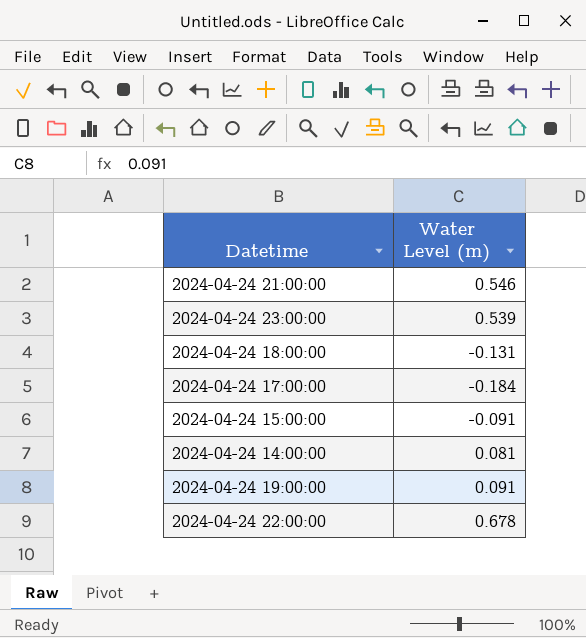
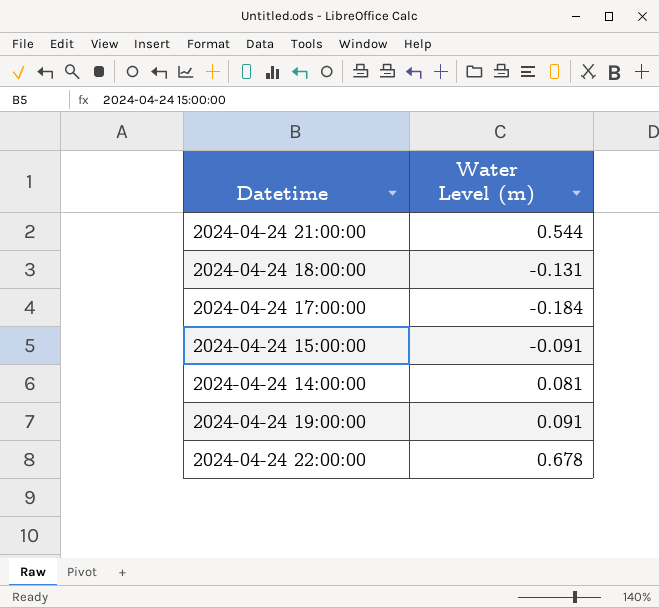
row 2024-04-24 23:00:00: 0.539 -> none
2024-04-24 21:00:00 | Water Level (m): 0.546 -> 0.544

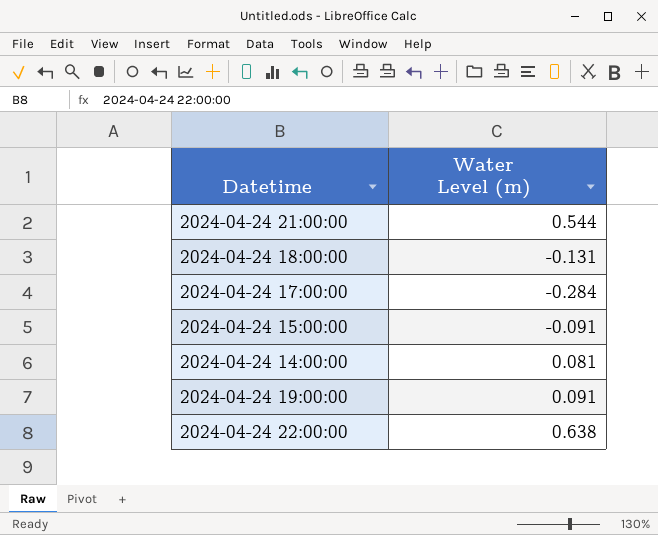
2024-04-24 17:00:00 | Water Level (m): -0.184 -> -0.284
2024-04-24 22:00:00 | Water Level (m): 0.678 -> 0.638

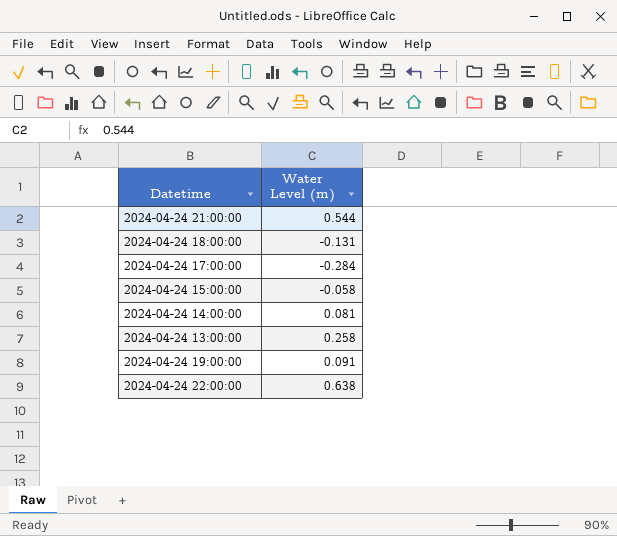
2024-04-24 15:00:00 | Water Level (m): -0.091 -> -0.058
row 2024-04-24 13:00:00: none -> 0.258

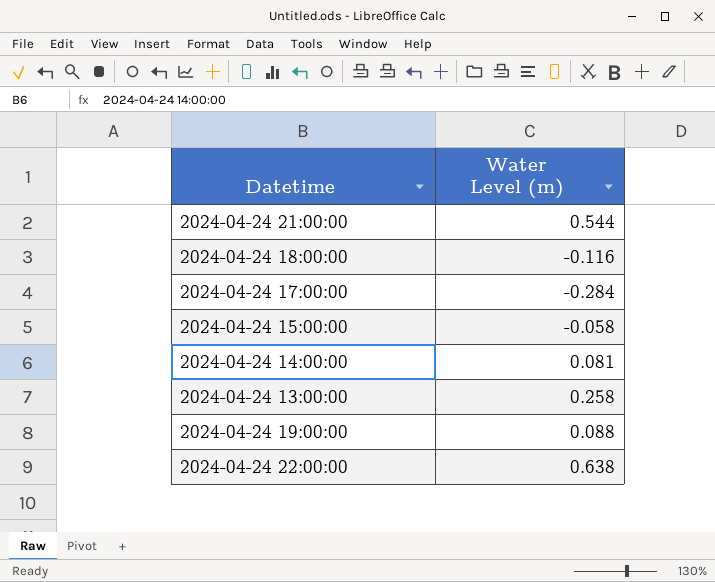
2024-04-24 18:00:00 | Water Level (m): -0.131 -> -0.116
2024-04-24 19:00:00 | Water Level (m): 0.091 -> 0.088

